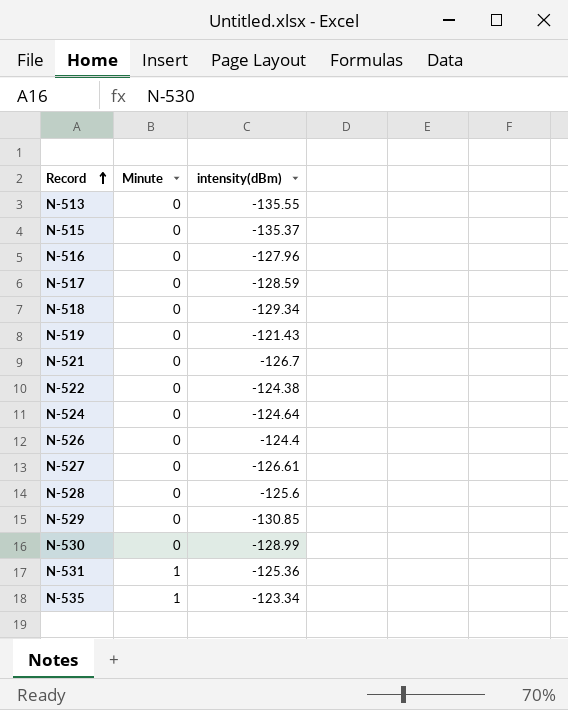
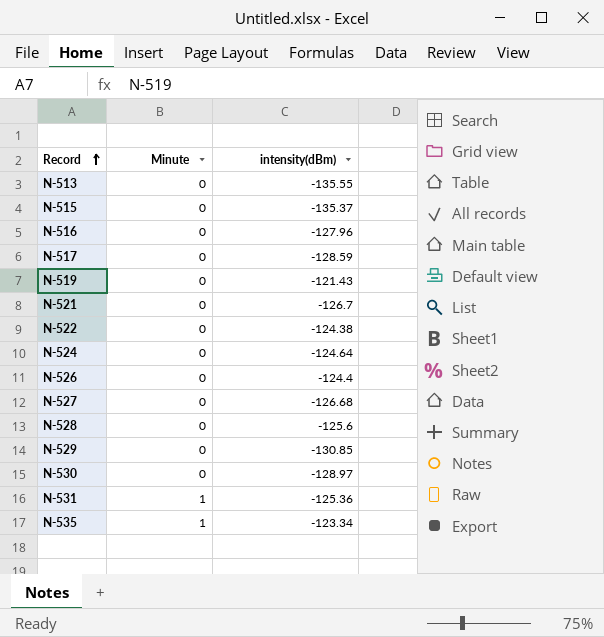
row N-518: 0 | -129.34 -> none
N-527 | intensity(dBm): -126.61 -> -126.68
N-530 | intensity(dBm): -128.99 -> -128.97

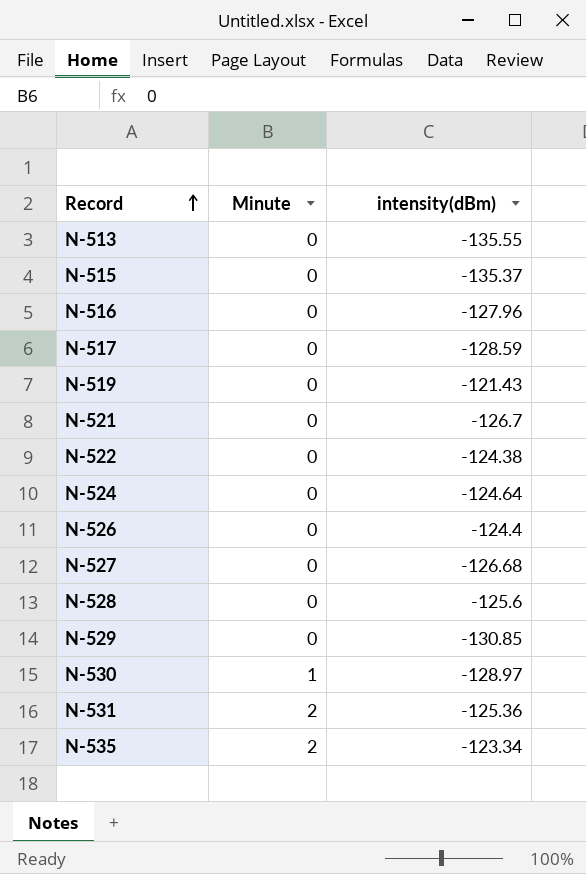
N-530 | Minute: 0 -> 1
N-531 | Minute: 1 -> 2
N-535 | Minute: 1 -> 2

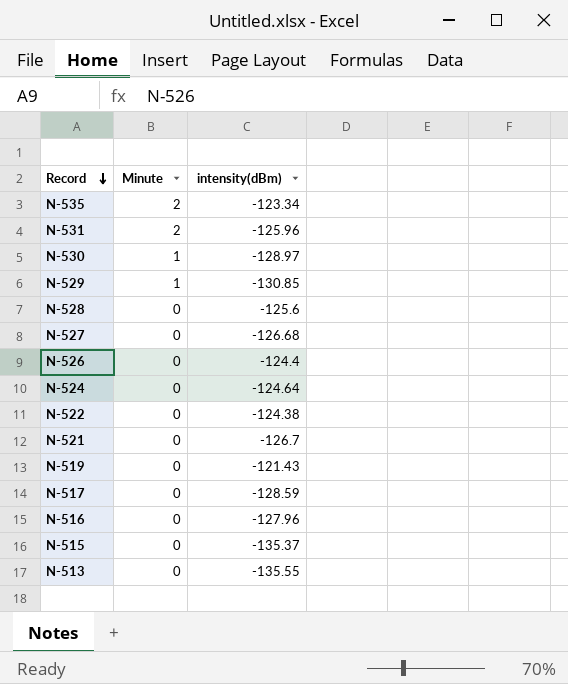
row order: Record ascending -> Record descending
N-531 | intensity(dBm): -125.36 -> -125.96
N-529 | Minute: 0 -> 1

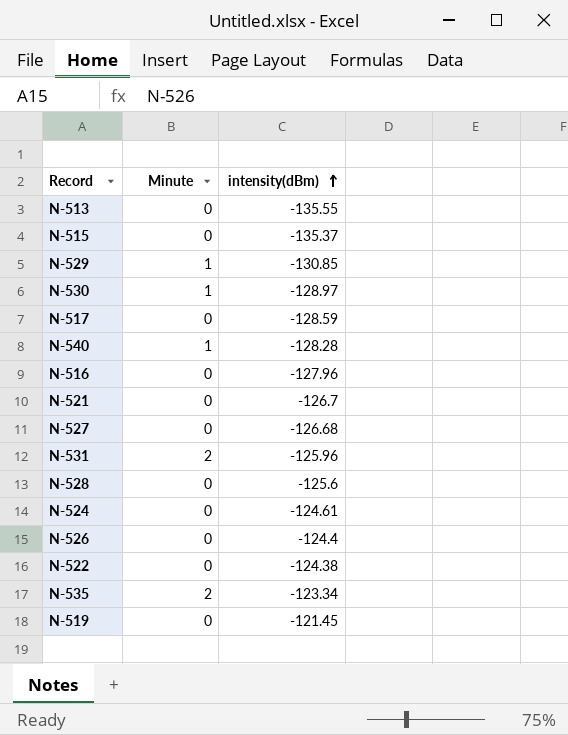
row order: Record descending -> intensity(dBm) ascending
row N-540: none -> 1 | -128.28
N-524 | intensity(dBm): -124.64 -> -124.61
N-519 | intensity(dBm): -121.43 -> -121.45

